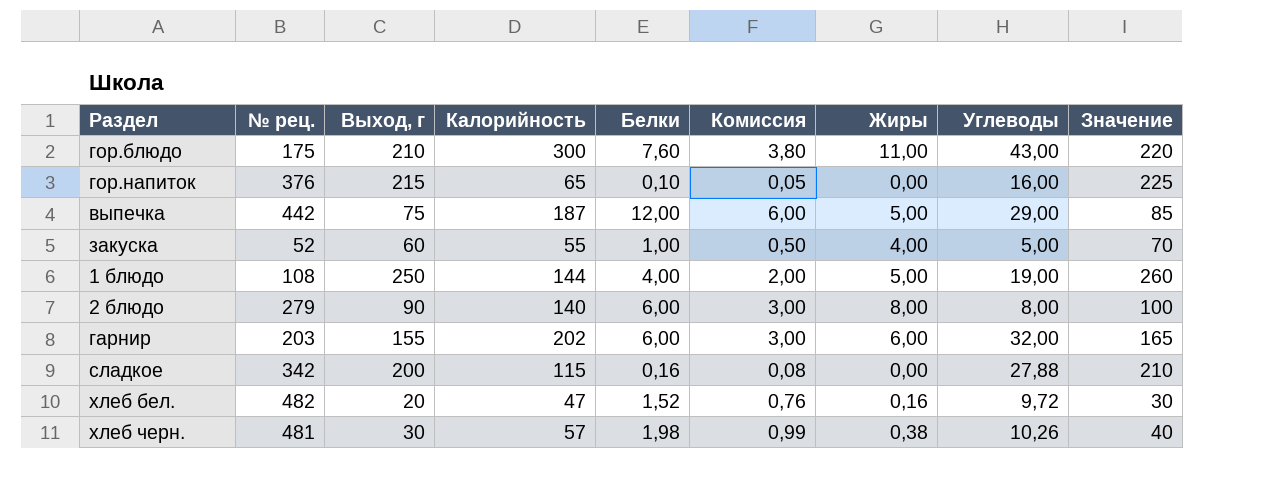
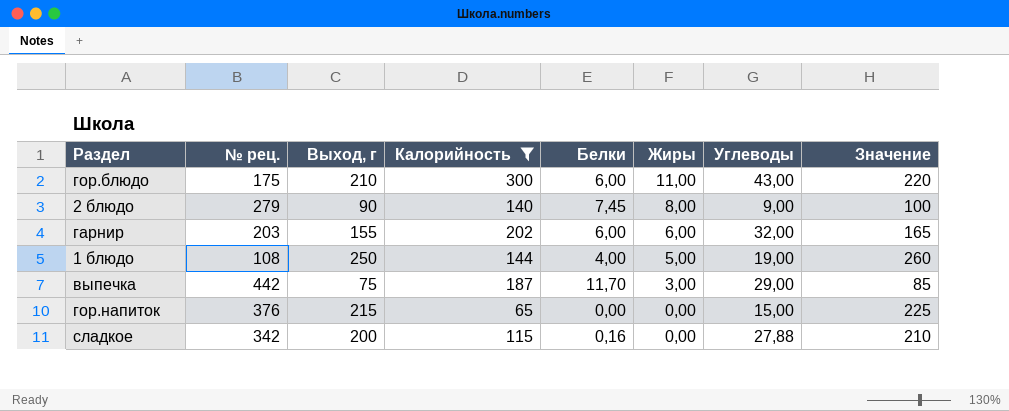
filter: none -> Калорийность >= 65
row order: none -> Жиры descending
column Комиссия | formula: [Белки] * 0,5 -> none
гор.блюдо | Белки: 7,60 -> 6,00
2 блюдо | Белки: 6,00 -> 7,45
2 блюдо | Углеводы: 8,00 -> 9,00
выпечка | Белки: 12,00 -> 11,70
выпечка | Жиры: 5,00 -> 3,00
гор.напиток | Белки: 0,10 -> 0,00
гор.напиток | Углеводы: 16,00 -> 15,00

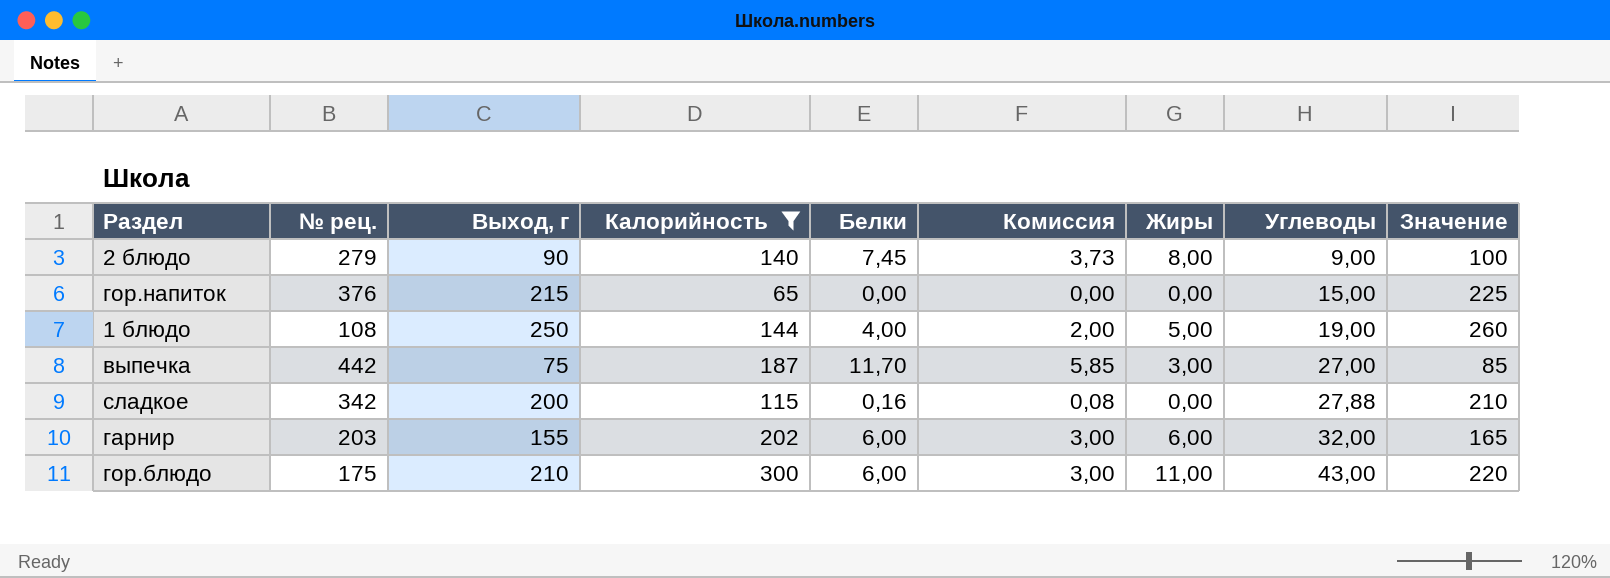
row order: Жиры descending -> Углеводы ascending
column Комиссия | formula: none -> [Белки] * 0,5
выпечка | Углеводы: 29,00 -> 27,00

